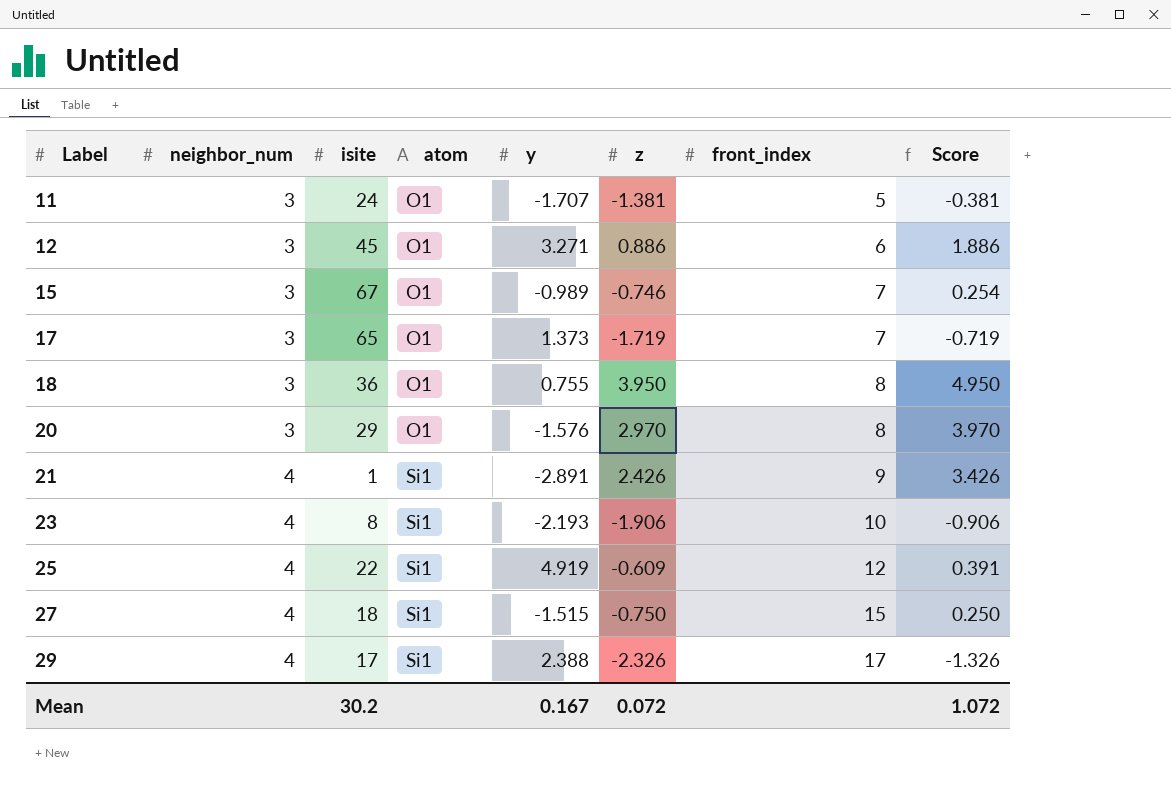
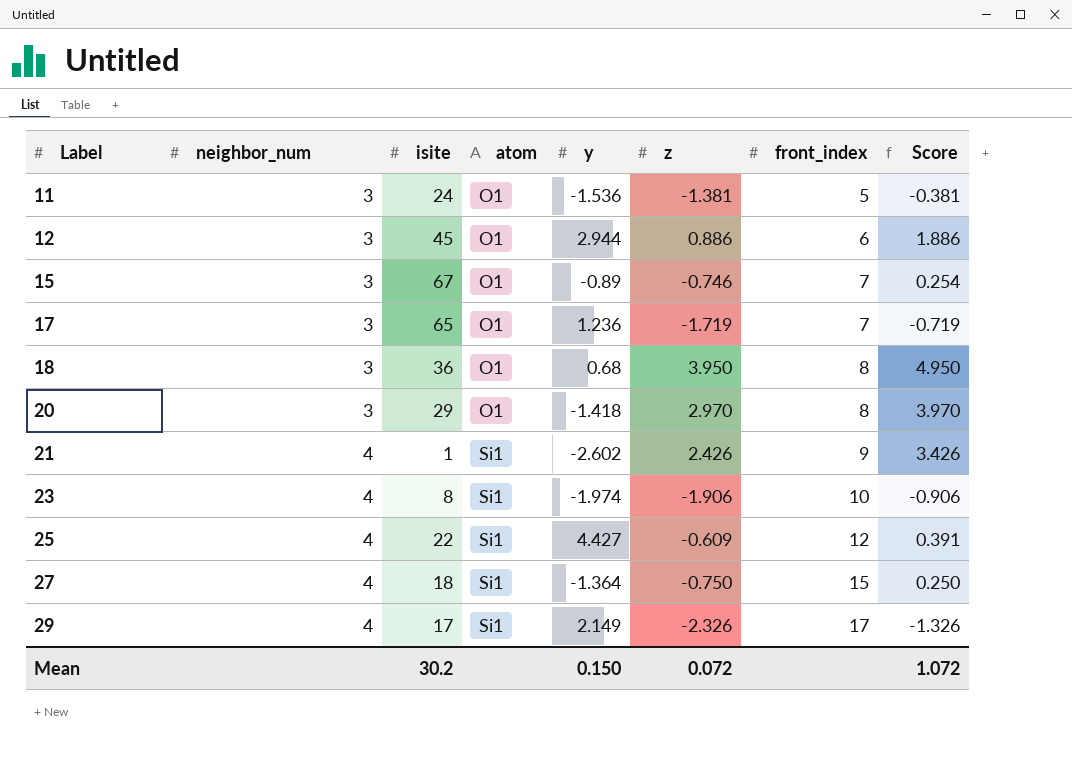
11 | y: -1.707 -> -1.536
12 | y: 3.271 -> 2.944
15 | y: -0.989 -> -0.89
17 | y: 1.373 -> 1.236
18 | y: 0.755 -> 0.68
20 | y: -1.576 -> -1.418
21 | y: -2.891 -> -2.602
23 | y: -2.193 -> -1.974
25 | y: 4.919 -> 4.427
27 | y: -1.515 -> -1.364
29 | y: 2.388 -> 2.149
Mean | y: 0.167 -> 0.150

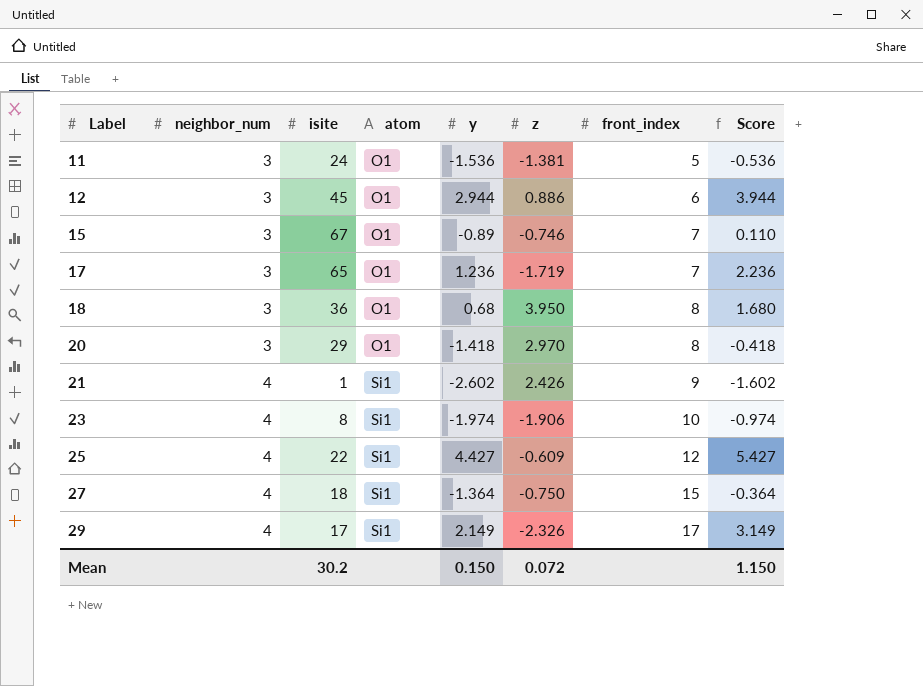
column Score | formula: [z] + 1 -> [y] + 1
Mean | Score: 1.072 -> 1.150

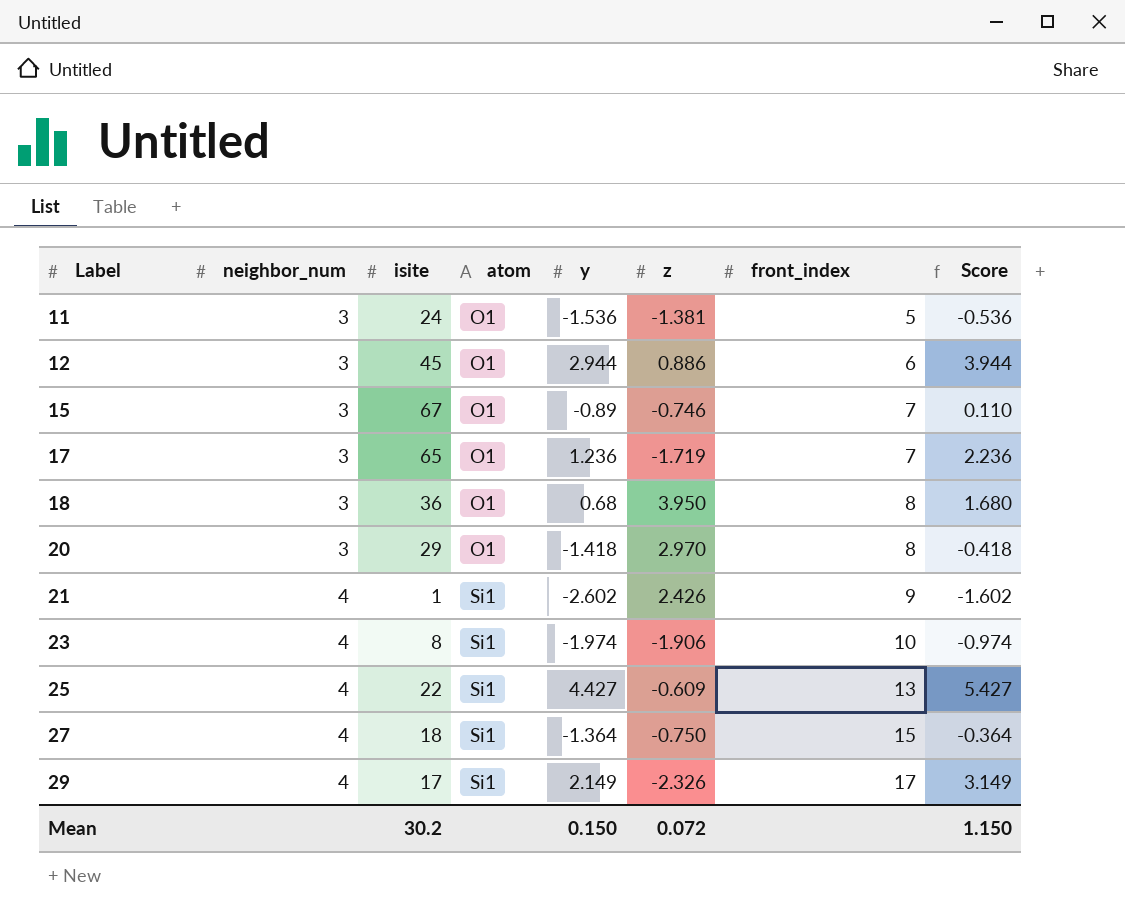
25 | front_index: 12 -> 13

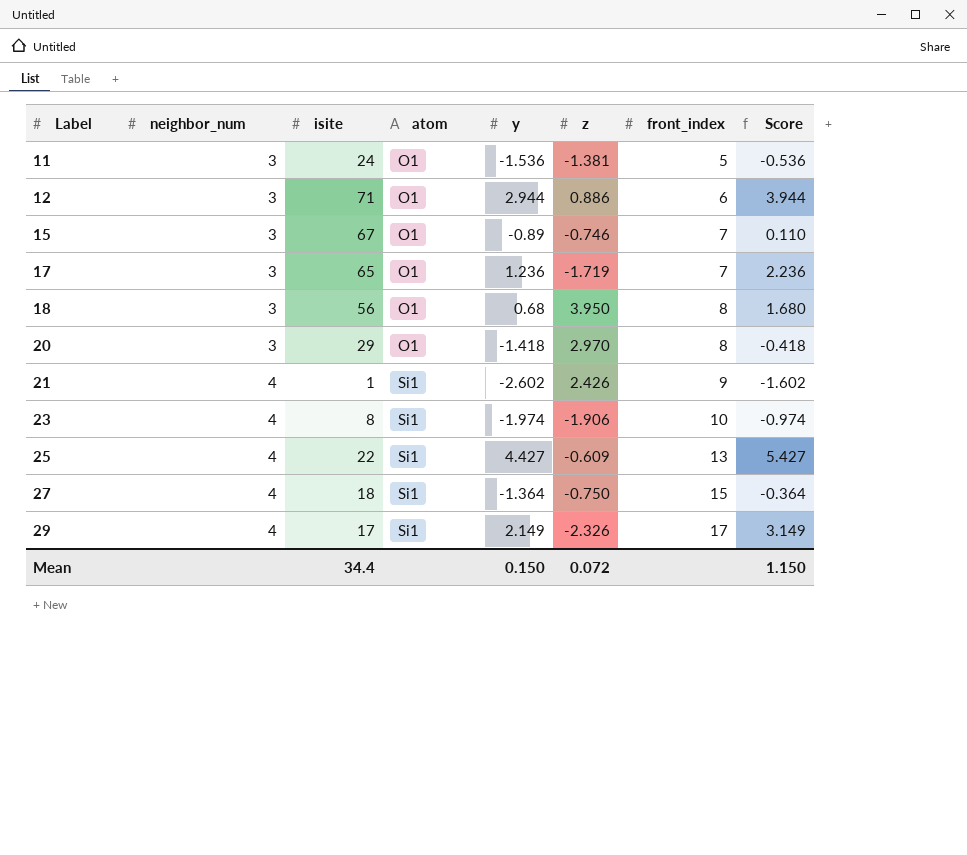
12 | isite: 45 -> 71
18 | isite: 36 -> 56
Mean | isite: 30.2 -> 34.4

